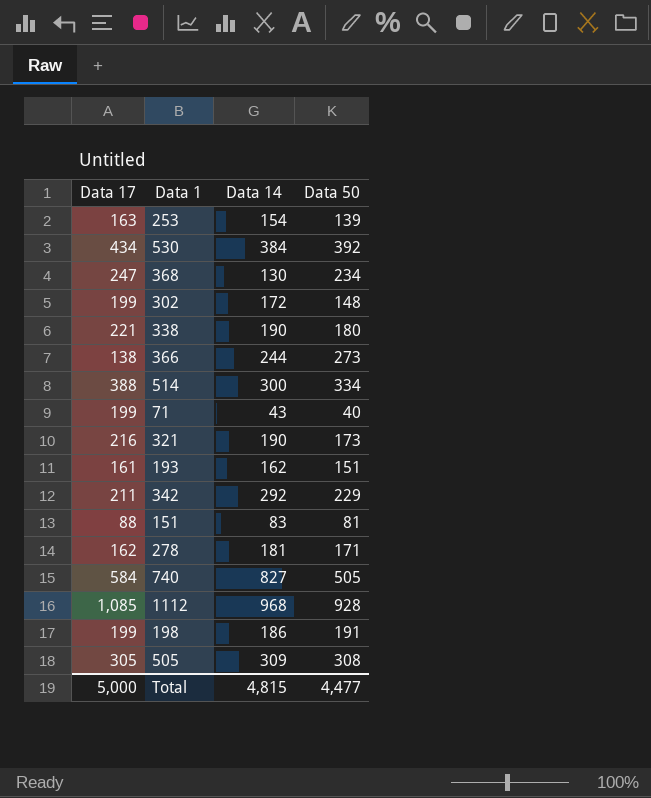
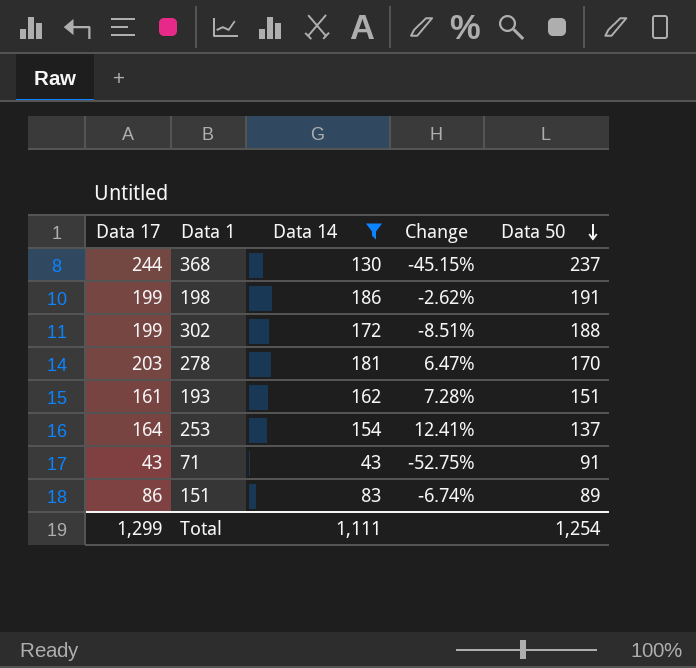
filter: none -> Data 14 <= 186
row order: none -> Data 50 descending
column Change | formula: none -> ([Data 14] - [Data 50]) / [Data 50]
368 | Data 17: 247 -> 244
368 | Data 50: 234 -> 237
302 | Data 50: 148 -> 188
278 | Data 17: 162 -> 203
278 | Data 50: 171 -> 170
253 | Data 17: 163 -> 164
253 | Data 50: 139 -> 137
71 | Data 17: 199 -> 43
71 | Data 50: 40 -> 91
151 | Data 17: 88 -> 86
151 | Data 50: 81 -> 89
Total | Data 17: 5,000 -> 1,299
Total | Data 14: 4,815 -> 1,111
Total | Data 50: 4,477 -> 1,254

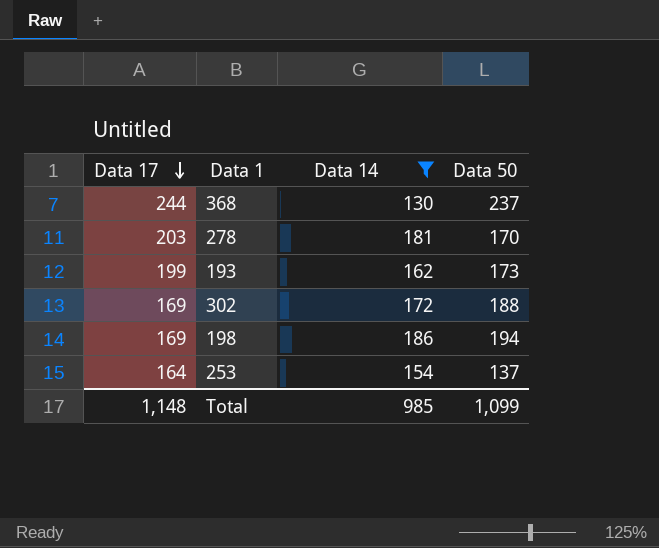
row order: Data 50 descending -> Data 17 descending
column Change | formula: ([Data 14] - [Data 50]) / [Data 50] -> none
row 71: 43 | 43 | -52.75% | 91 -> none
row 151: 86 | 83 | -6.74% | 89 -> none
193 | Data 17: 161 -> 199
193 | Data 50: 151 -> 173
302 | Data 17: 199 -> 169
198 | Data 17: 199 -> 169
198 | Data 50: 191 -> 194
Total | Data 17: 1,299 -> 1,148
Total | Data 14: 1,111 -> 985
Total | Data 50: 1,254 -> 1,099

